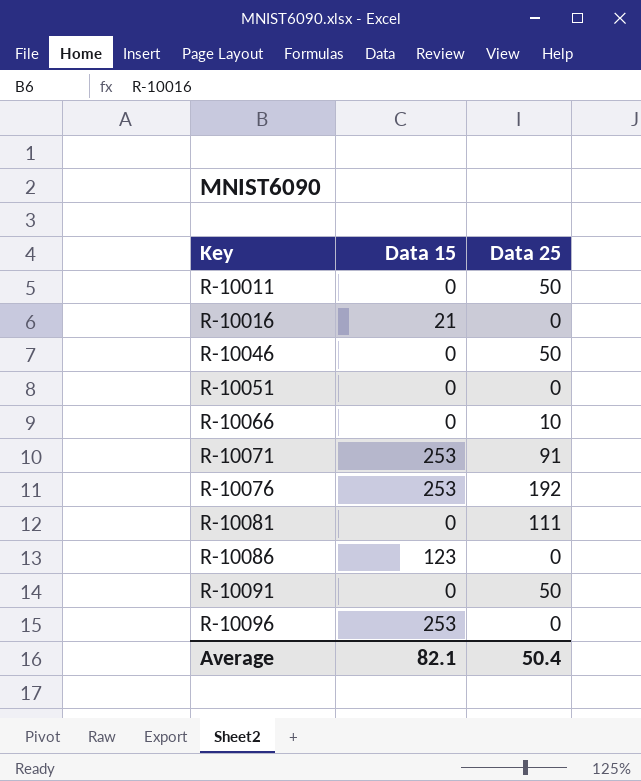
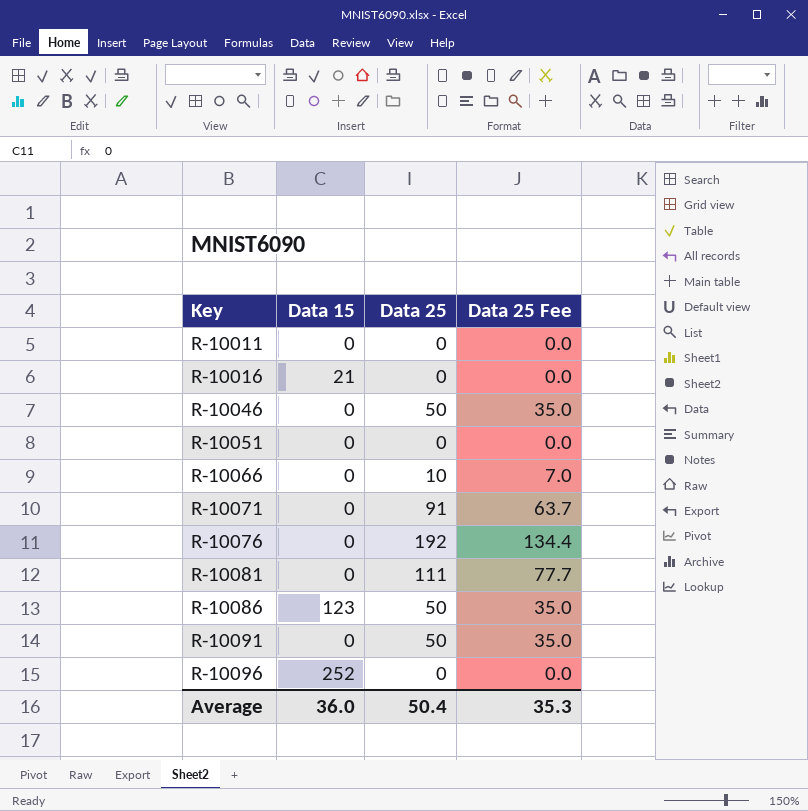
column Data 25 Fee | formula: none -> [Data 25] * 0.7
R-10011 | Data 25: 50 -> 0
R-10071 | Data 15: 253 -> 0
R-10076 | Data 15: 253 -> 0
R-10086 | Data 25: 0 -> 50
R-10096 | Data 15: 253 -> 252
Average | Data 15: 82.1 -> 36.0

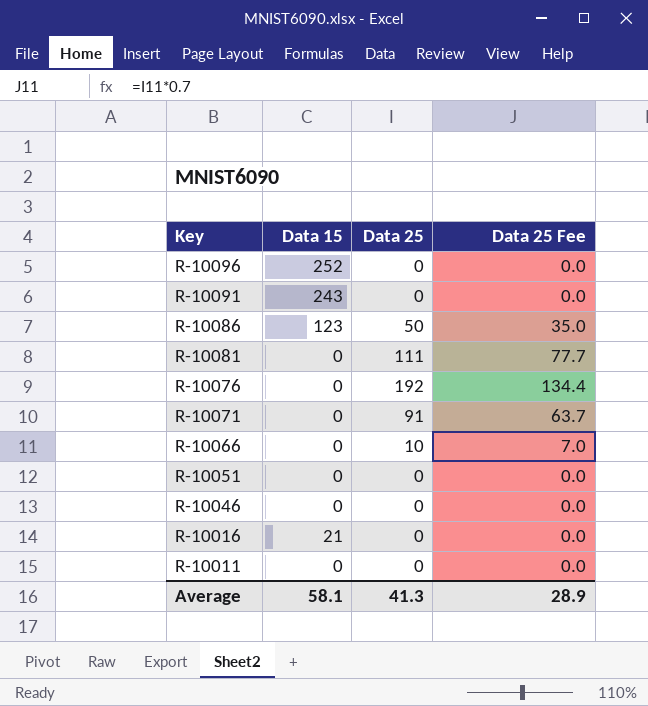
row order: Key ascending -> Key descending
R-10091 | Data 15: 0 -> 243
R-10091 | Data 25: 50 -> 0
R-10091 | Data 25 Fee: 35.0 -> 0.0
R-10046 | Data 25: 50 -> 0
R-10046 | Data 25 Fee: 35.0 -> 0.0
Average | Data 15: 36.0 -> 58.1
Average | Data 25: 50.4 -> 41.3
Average | Data 25 Fee: 35.3 -> 28.9

